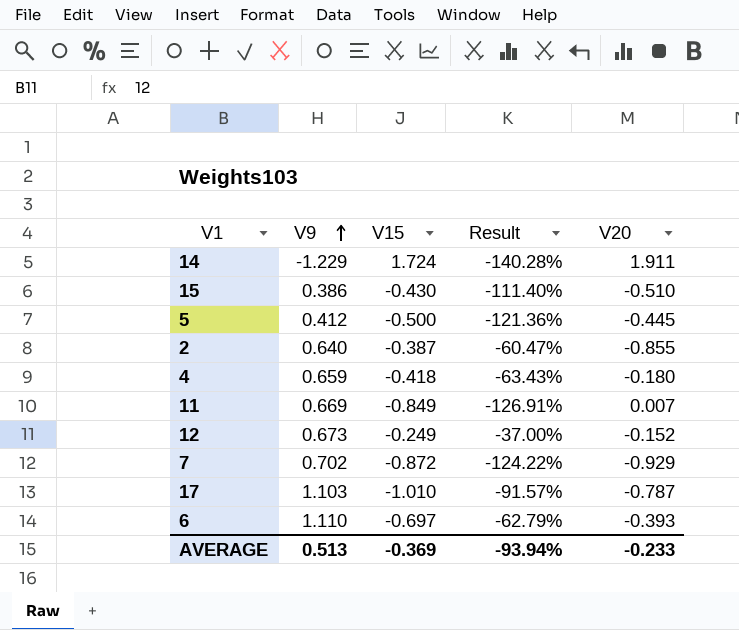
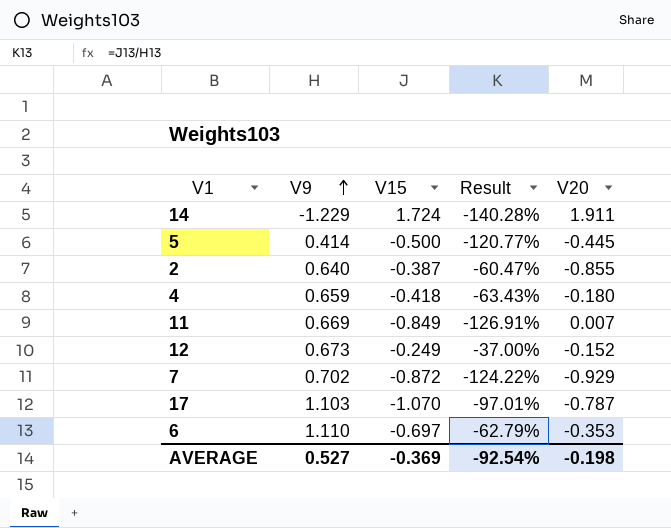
row 15: 0.386 | -0.430 | -111.40% | -0.510 -> none
5 | V9: 0.412 -> 0.414
5 | Result: -121.36% -> -120.77%
17 | V15: -1.010 -> -1.070
17 | Result: -91.57% -> -97.01%
6 | V20: -0.393 -> -0.353
AVERAGE | V9: 0.513 -> 0.527
AVERAGE | Result: -93.94% -> -92.54%
AVERAGE | V20: -0.233 -> -0.198

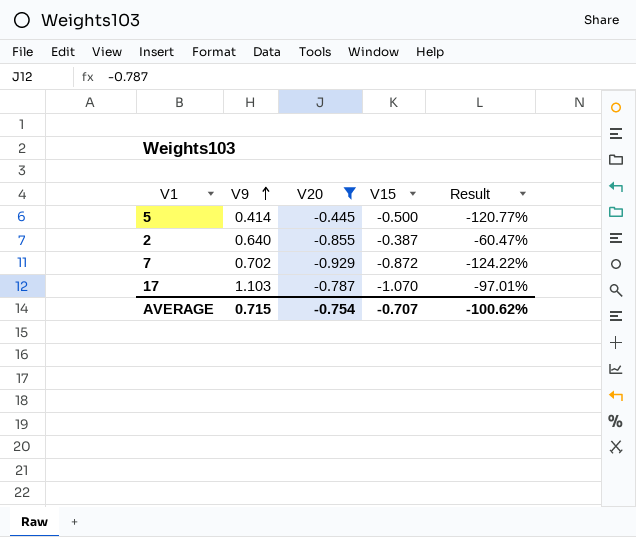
filter: none -> V20 <= -0.445
column V20 | position: 5 -> 3
AVERAGE | V9: 0.527 -> 0.715
AVERAGE | V20: -0.198 -> -0.754
AVERAGE | V15: -0.369 -> -0.707
AVERAGE | Result: -92.54% -> -100.62%

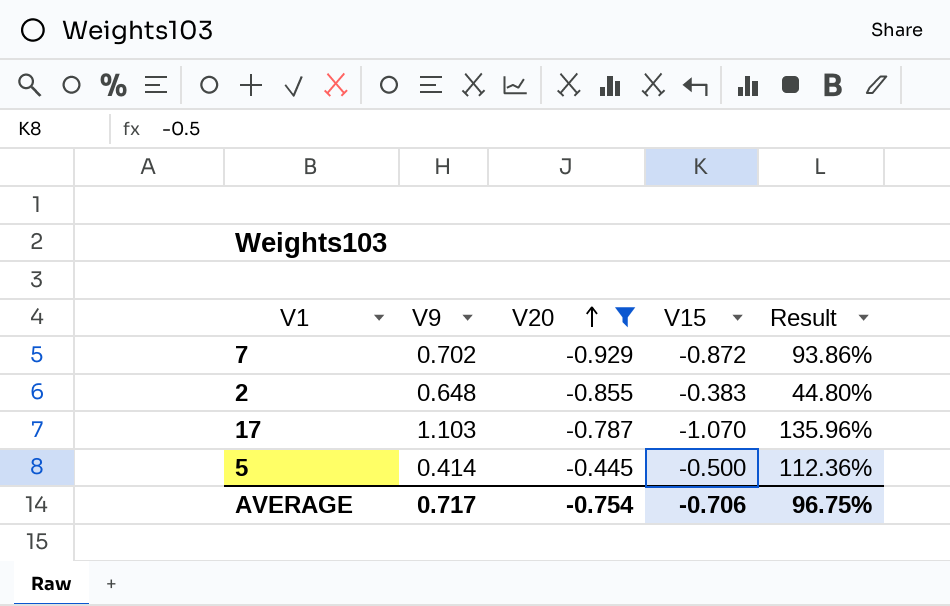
row order: V9 ascending -> V20 ascending
column Result | formula: [V15] / [V9] -> [V15] / [V20]
2 | V9: 0.640 -> 0.648
2 | V15: -0.387 -> -0.383
AVERAGE | V9: 0.715 -> 0.717
AVERAGE | V15: -0.707 -> -0.706
AVERAGE | Result: -100.62% -> 96.75%

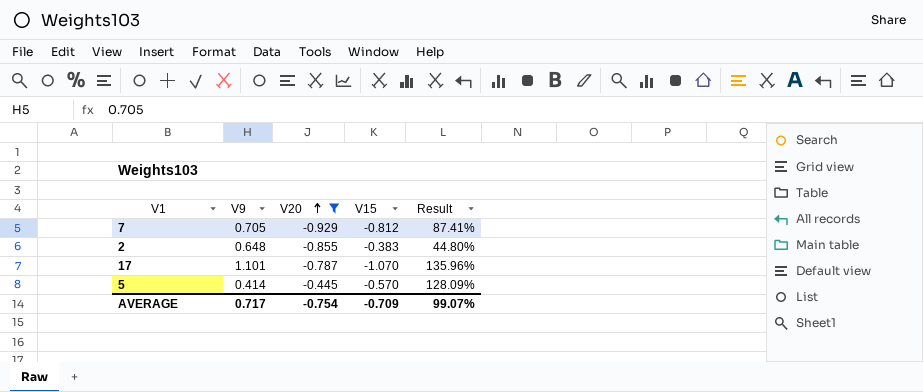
7 | V9: 0.702 -> 0.705
7 | V15: -0.872 -> -0.812
7 | Result: 93.86% -> 87.41%
17 | V9: 1.103 -> 1.101
5 | V15: -0.500 -> -0.570
5 | Result: 112.36% -> 128.09%
AVERAGE | V15: -0.706 -> -0.709
AVERAGE | Result: 96.75% -> 99.07%

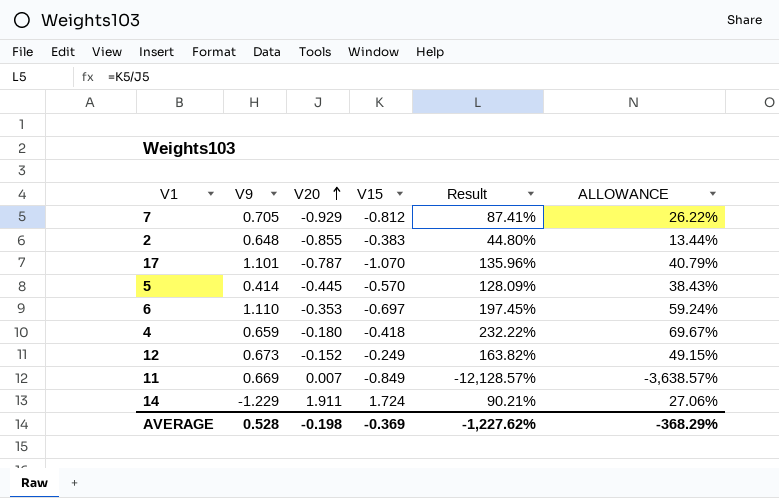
filter: V20 <= -0.445 -> none
column ALLOWANCE | formula: none -> [Result] * 0.3
AVERAGE | V9: 0.717 -> 0.528
AVERAGE | V20: -0.754 -> -0.198
AVERAGE | V15: -0.709 -> -0.369
AVERAGE | Result: 99.07% -> -1,227.62%

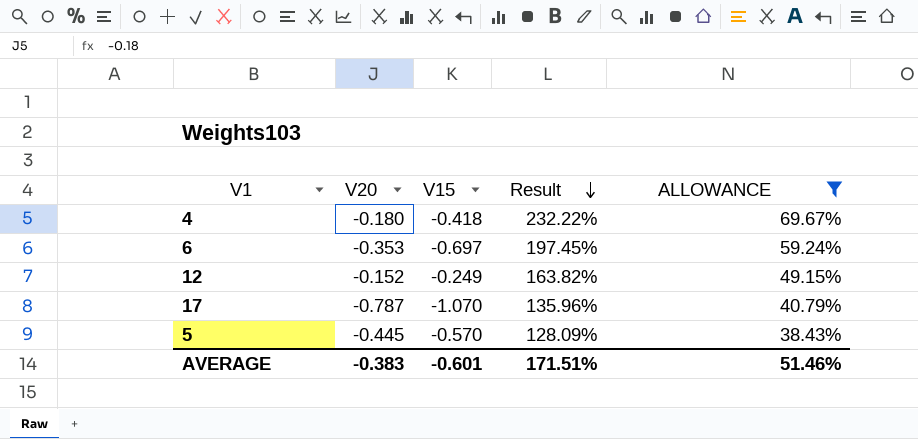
filter: none -> ALLOWANCE >= 38.43%
row order: V20 ascending -> Result descending
column V9 | position: 2 -> none
AVERAGE | V20: -0.198 -> -0.383
AVERAGE | V15: -0.369 -> -0.601
AVERAGE | Result: -1,227.62% -> 171.51%
AVERAGE | ALLOWANCE: -368.29% -> 51.46%

